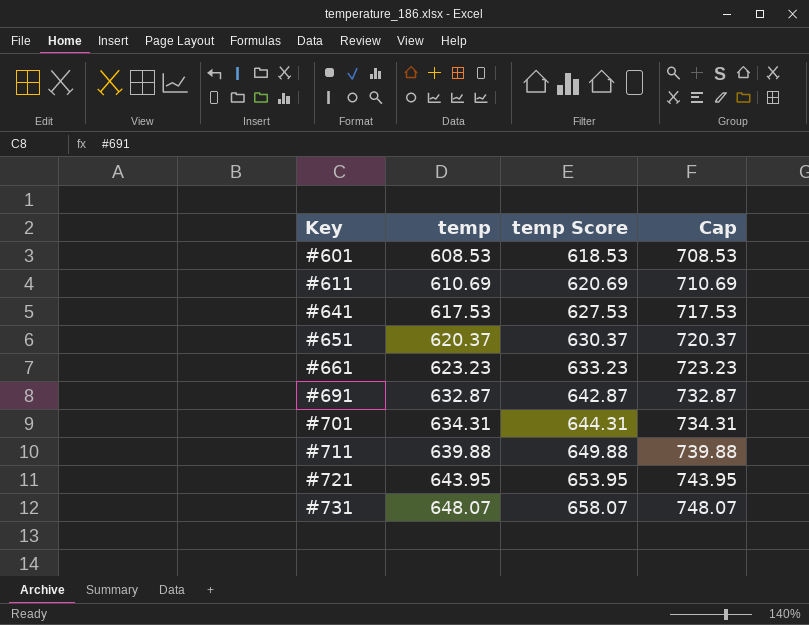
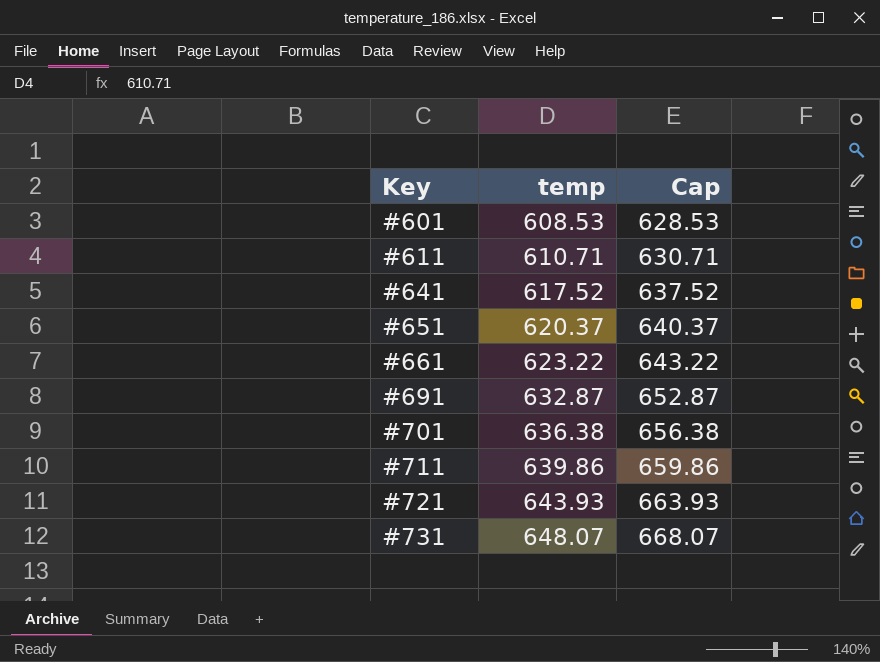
column temp Score | formula: [temp] + 10 -> none
column Cap | formula: [temp] + 100 -> [temp] + 20
#611 | temp: 610.69 -> 610.71
#641 | temp: 617.53 -> 617.52
#661 | temp: 623.23 -> 623.22
#701 | temp: 634.31 -> 636.38
#711 | temp: 639.88 -> 639.86
#721 | temp: 643.95 -> 643.93

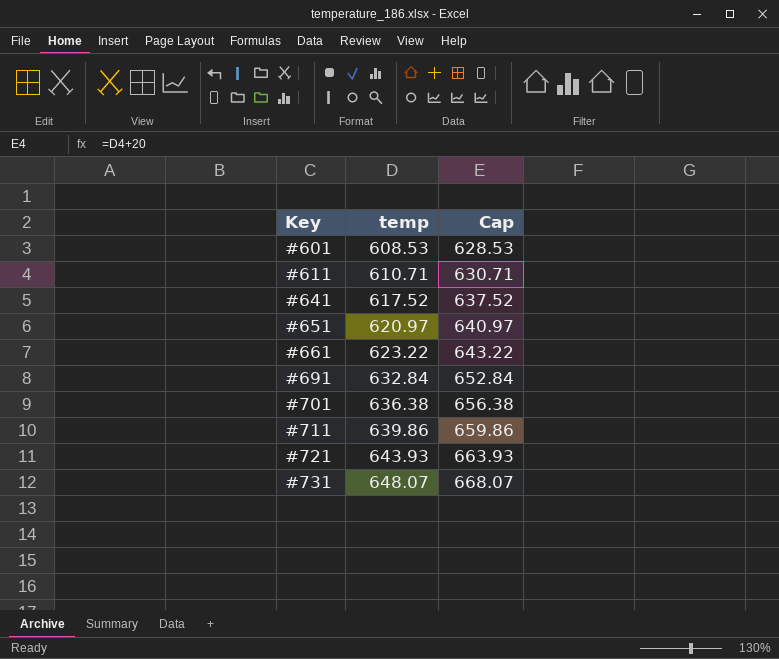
#651 | temp: 620.37 -> 620.97
#651 | Cap: 640.37 -> 640.97
#691 | temp: 632.87 -> 632.84
#691 | Cap: 652.87 -> 652.84

